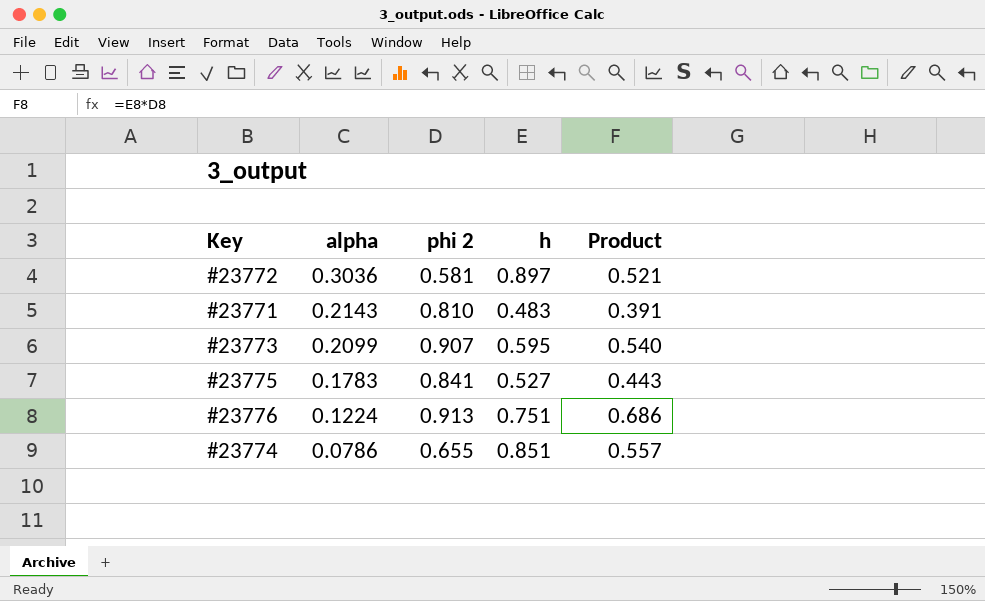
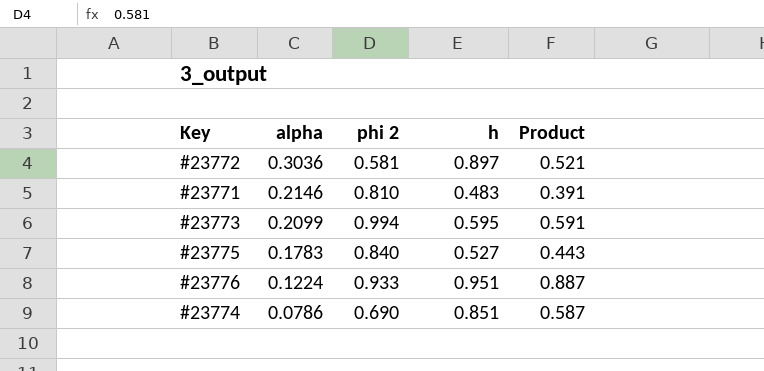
#23771 | alpha: 0.2143 -> 0.2146
#23773 | phi 2: 0.907 -> 0.994
#23773 | Product: 0.540 -> 0.591
#23775 | phi 2: 0.841 -> 0.840
#23776 | phi 2: 0.913 -> 0.933
#23776 | h: 0.751 -> 0.951
#23776 | Product: 0.686 -> 0.887
#23774 | phi 2: 0.655 -> 0.690
#23774 | Product: 0.557 -> 0.587

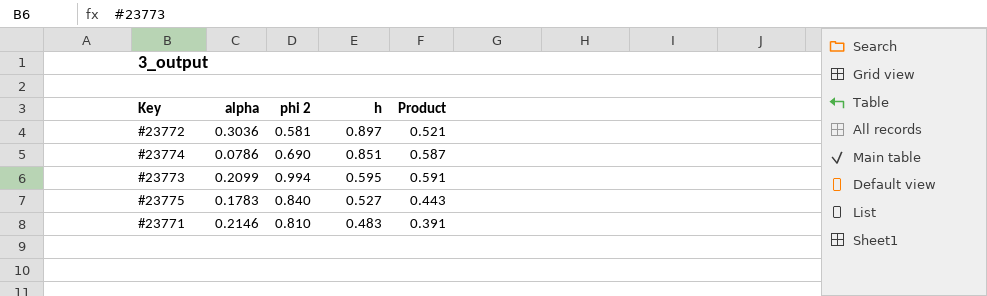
row order: alpha descending -> h descending
row #23776: 0.1224 | 0.933 | 0.951 | 0.887 -> none

